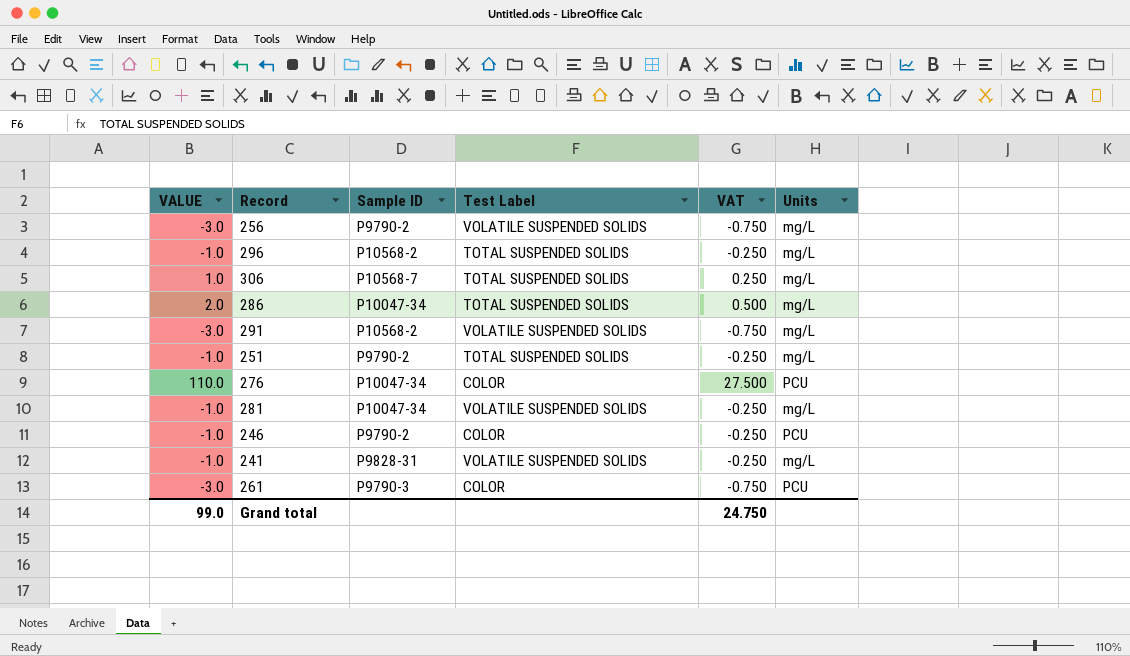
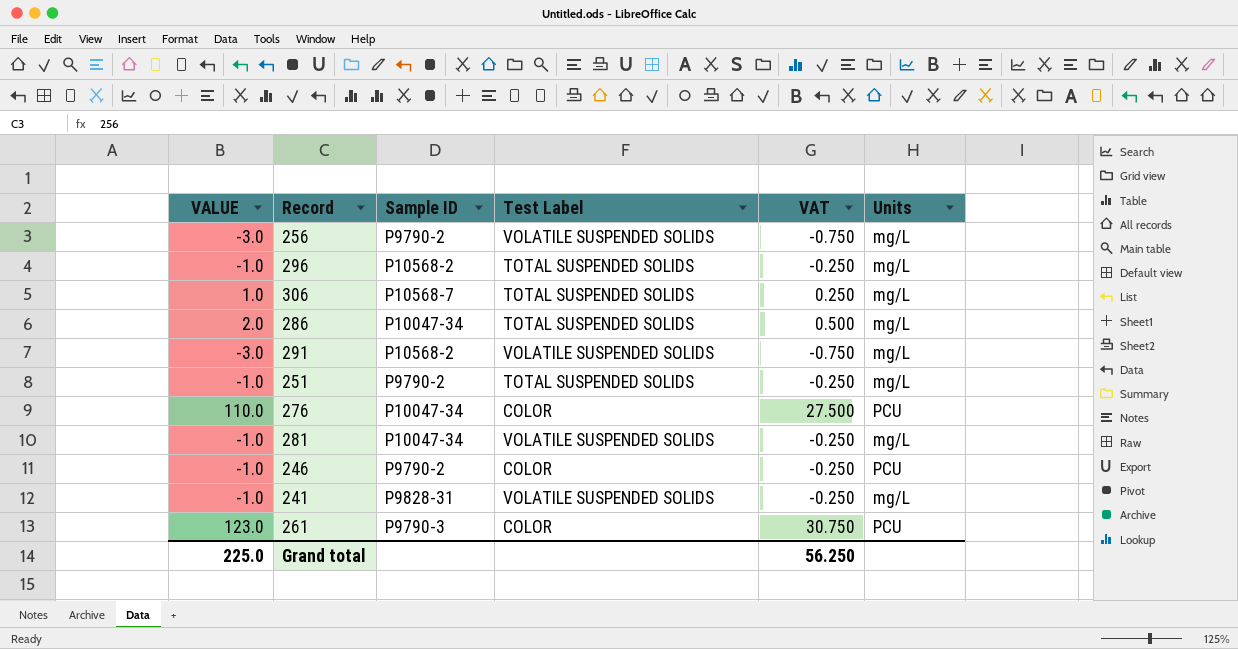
261 | VALUE: -3.0 -> 123.0
261 | VAT: -0.750 -> 30.750
Grand total | VALUE: 99.0 -> 225.0
Grand total | VAT: 24.750 -> 56.250

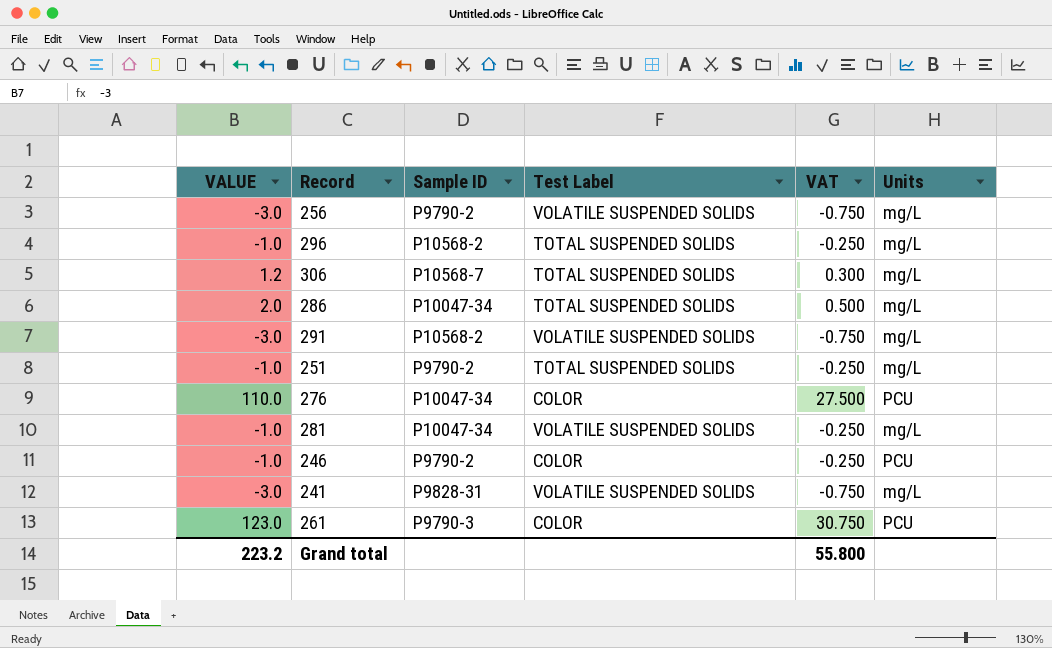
306 | VALUE: 1.0 -> 1.2
306 | VAT: 0.250 -> 0.300
241 | VALUE: -1.0 -> -3.0
241 | VAT: -0.250 -> -0.750
Grand total | VALUE: 225.0 -> 223.2
Grand total | VAT: 56.250 -> 55.800

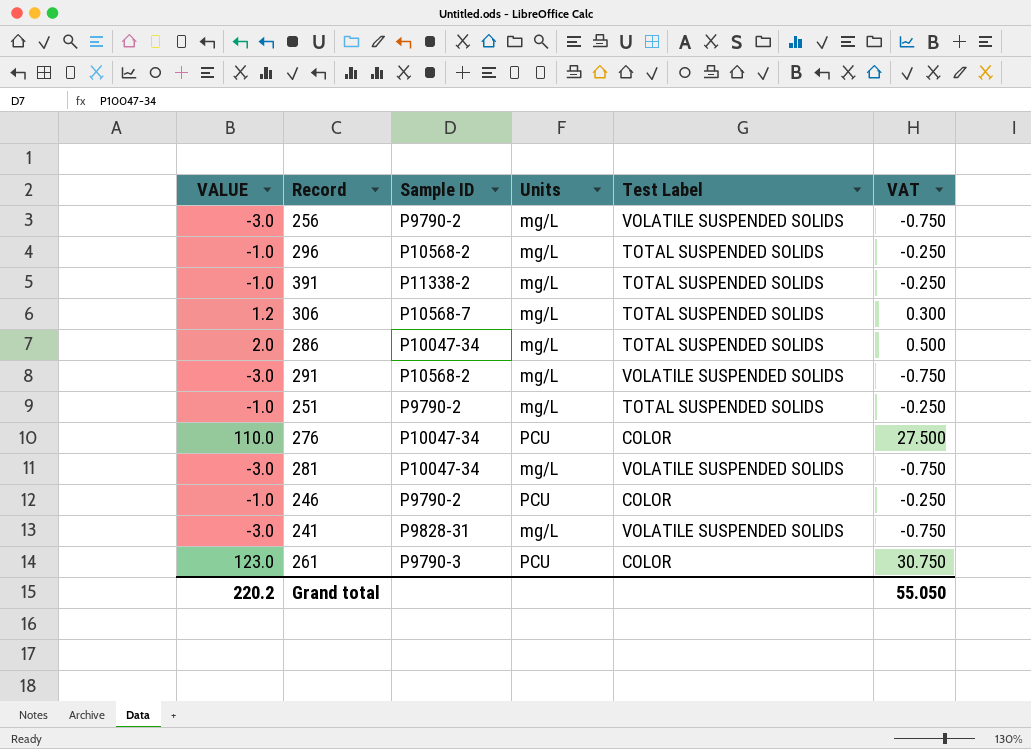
column Units | position: 6 -> 4
row 391: none -> -1.0 | P11338-2 | mg/L | TOTAL SUSPENDED SOLIDS | -0.250
281 | VALUE: -1.0 -> -3.0
281 | VAT: -0.250 -> -0.750
Grand total | VALUE: 223.2 -> 220.2
Grand total | VAT: 55.800 -> 55.050

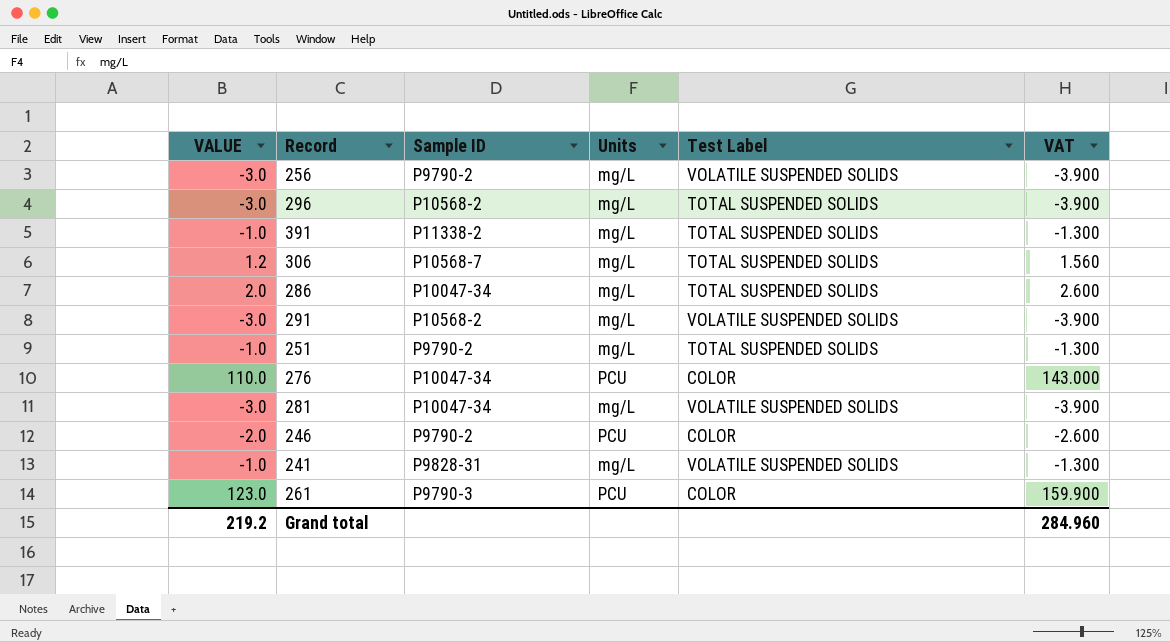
column VAT | formula: [VALUE] * 0.25 -> [VALUE] * 1.3
296 | VALUE: -1.0 -> -3.0
246 | VALUE: -1.0 -> -2.0
241 | VALUE: -3.0 -> -1.0
Grand total | VALUE: 220.2 -> 219.2
Grand total | VAT: 55.050 -> 284.960

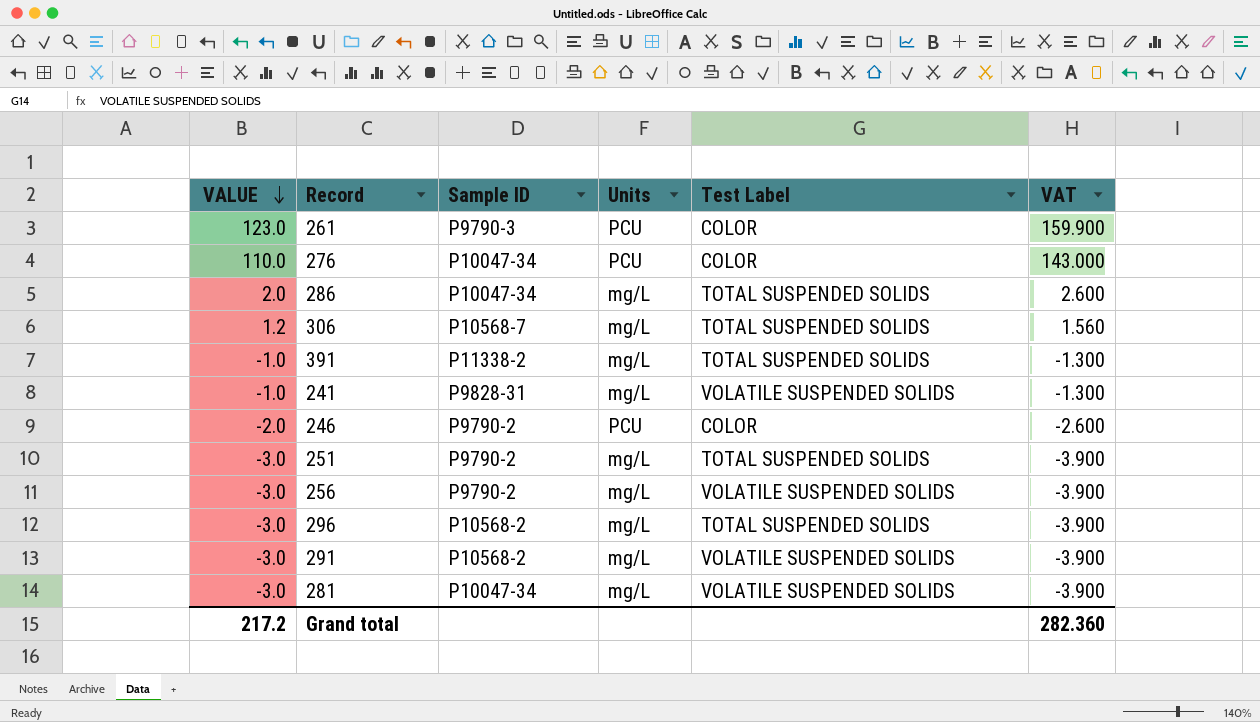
row order: none -> VALUE descending
251 | VALUE: -1.0 -> -3.0
251 | VAT: -1.300 -> -3.900
Grand total | VALUE: 219.2 -> 217.2
Grand total | VAT: 284.960 -> 282.360

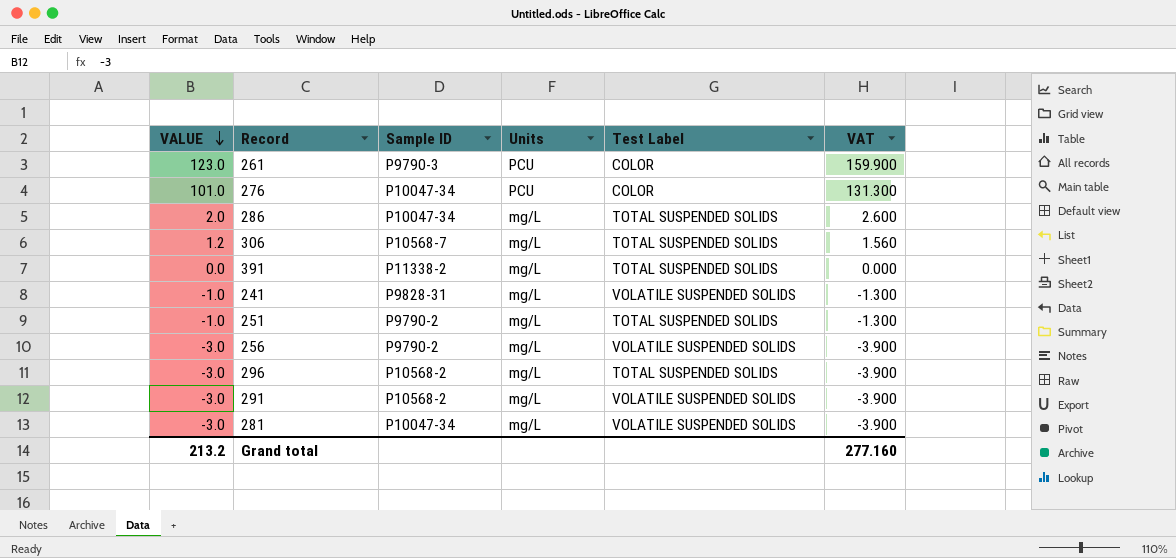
row 246: -2.0 | P9790-2 | PCU | COLOR | -2.600 -> none
276 | VALUE: 110.0 -> 101.0
276 | VAT: 143.000 -> 131.300
391 | VALUE: -1.0 -> 0.0
391 | VAT: -1.300 -> 0.000
251 | VALUE: -3.0 -> -1.0
251 | VAT: -3.900 -> -1.300
Grand total | VALUE: 217.2 -> 213.2
Grand total | VAT: 282.360 -> 277.160

